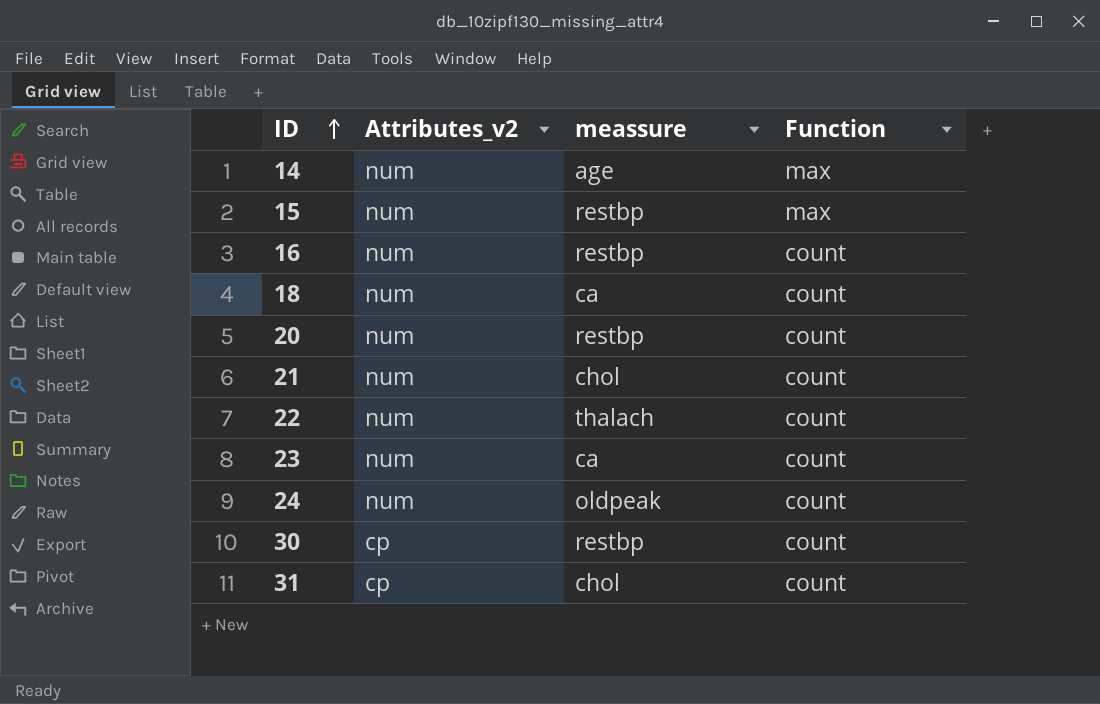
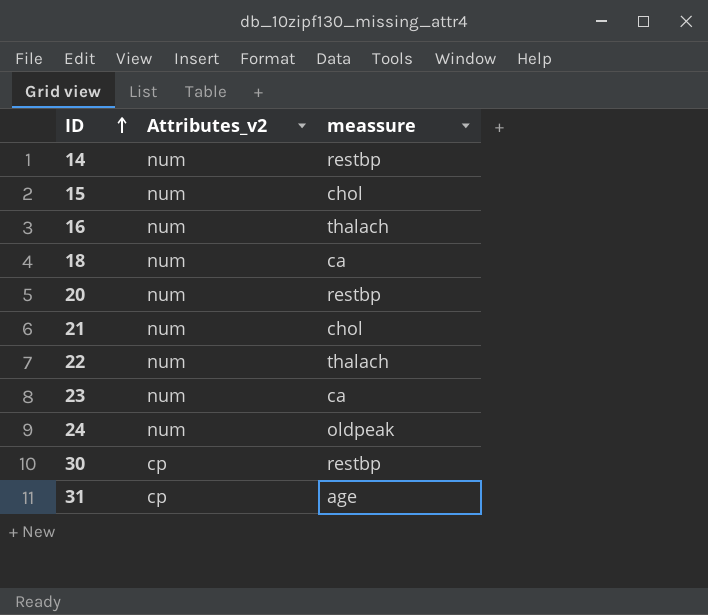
column Function | position: 4 -> none
14 | meassure: age -> restbp
15 | meassure: restbp -> chol
16 | meassure: restbp -> thalach
31 | meassure: chol -> age

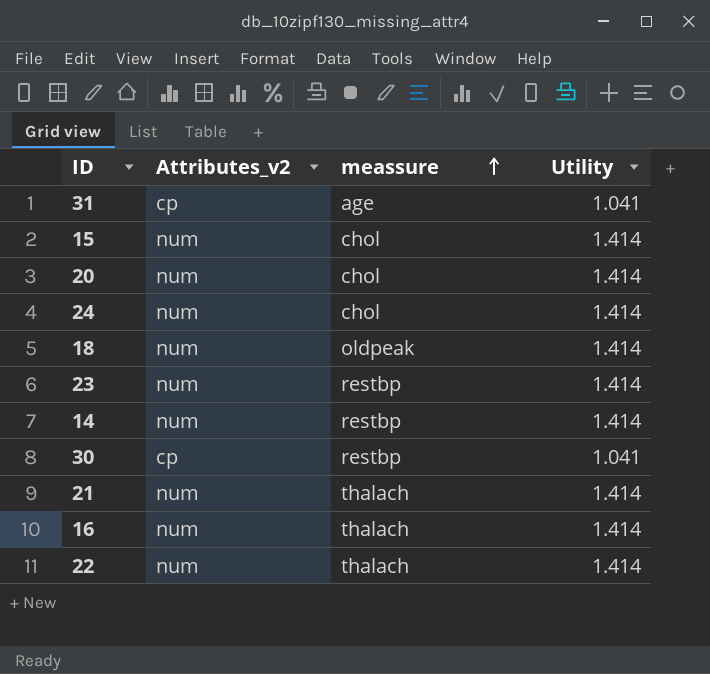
row order: ID ascending -> meassure ascending
column Utility | position: none -> 4
20 | meassure: restbp -> chol
24 | meassure: oldpeak -> chol
18 | meassure: ca -> oldpeak
23 | meassure: ca -> restbp
21 | meassure: chol -> thalach

